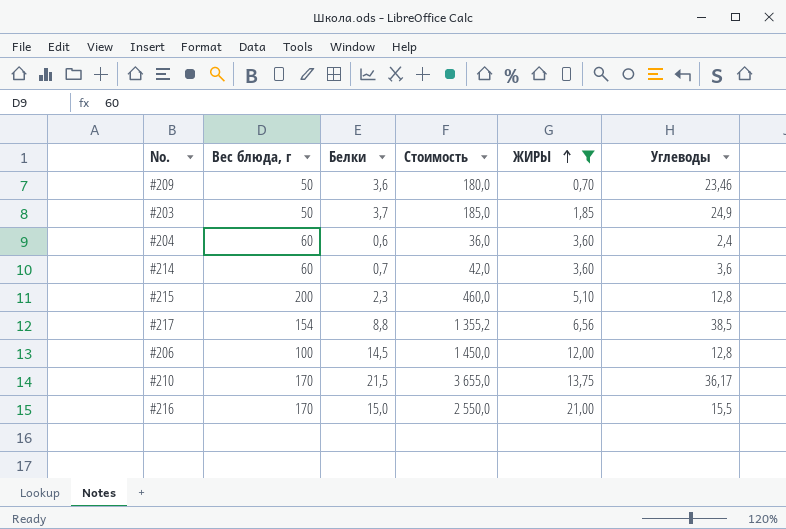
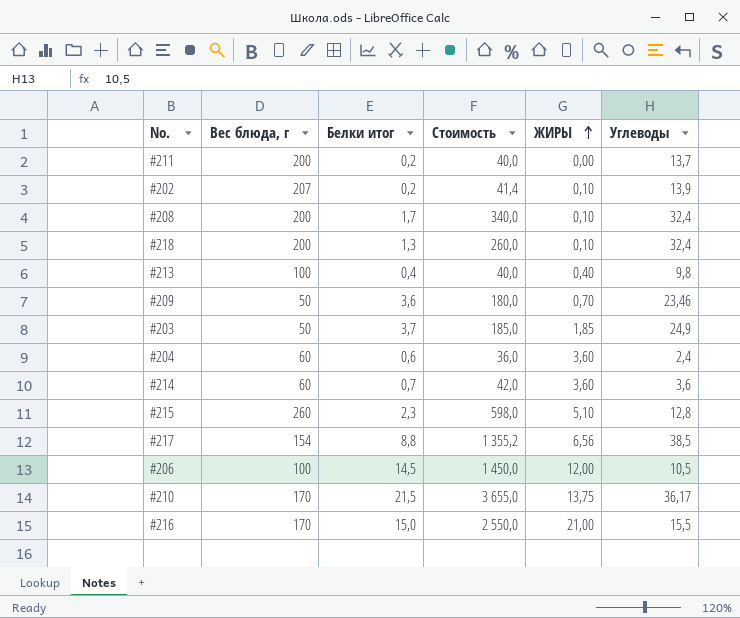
filter: ЖИРЫ >= 0,70 -> none
column name: Белки -> Белки итог
#215 | Вес блюда, г: 200 -> 260
#215 | Стоимость: 460,0 -> 598,0
#206 | Углеводы: 12,8 -> 10,5

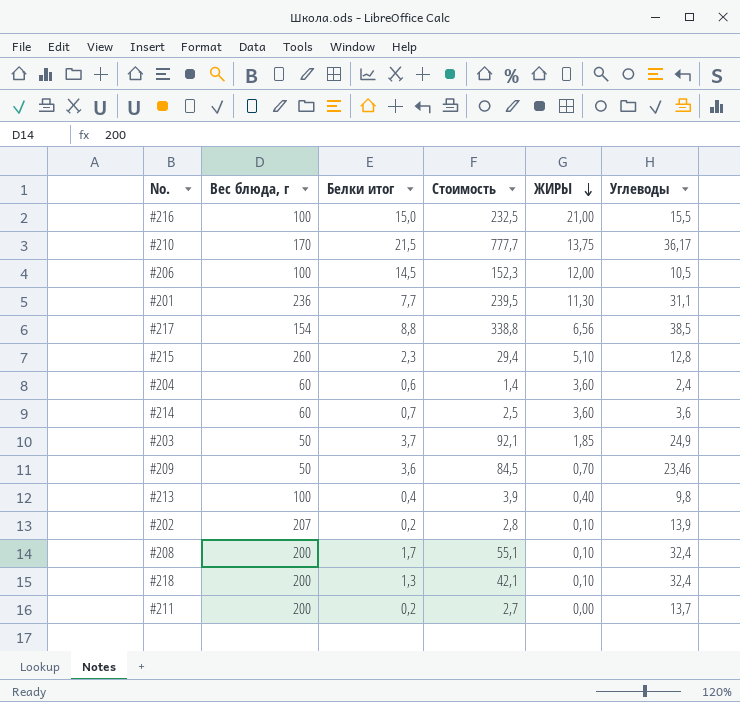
row order: ЖИРЫ ascending -> ЖИРЫ descending
column Стоимость | formula: [Вес блюда, г] * [Белки итог] -> [Белки итог] * [Углеводы]
#216 | Вес блюда, г: 170 -> 100
row #201: none -> 236 | 7,7 | 239,5 | 11,30 | 31,1

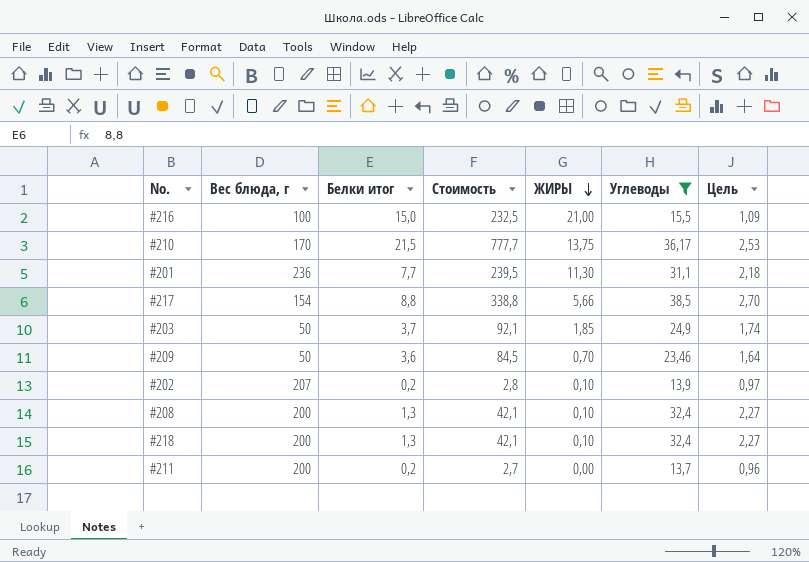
filter: none -> Углеводы >= 13,7
column Цель | formula: none -> [Углеводы] * 0,07
#217 | ЖИРЫ: 6,56 -> 5,66
#208 | Белки итог: 1,7 -> 1,3
#208 | Стоимость: 55,1 -> 42,1

